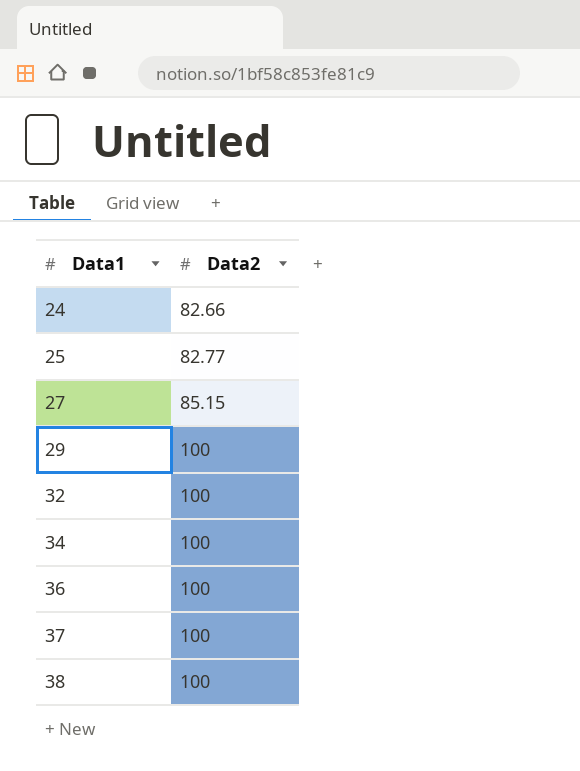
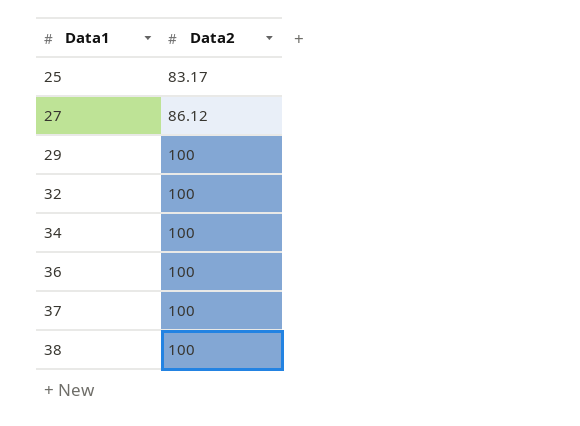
row 24: 82.66 -> none
25 | Data2: 82.77 -> 83.17
27 | Data2: 85.15 -> 86.12

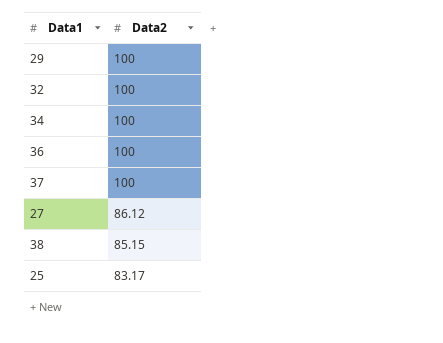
row order: Data1 ascending -> Data2 descending
38 | Data2: 100 -> 85.15

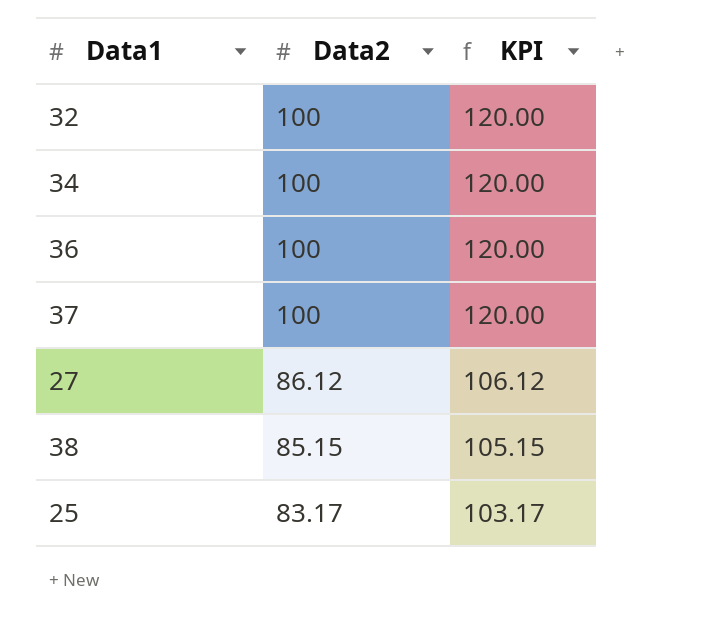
column KPI | formula: none -> [Data2] + 20
row 29: 100 -> none

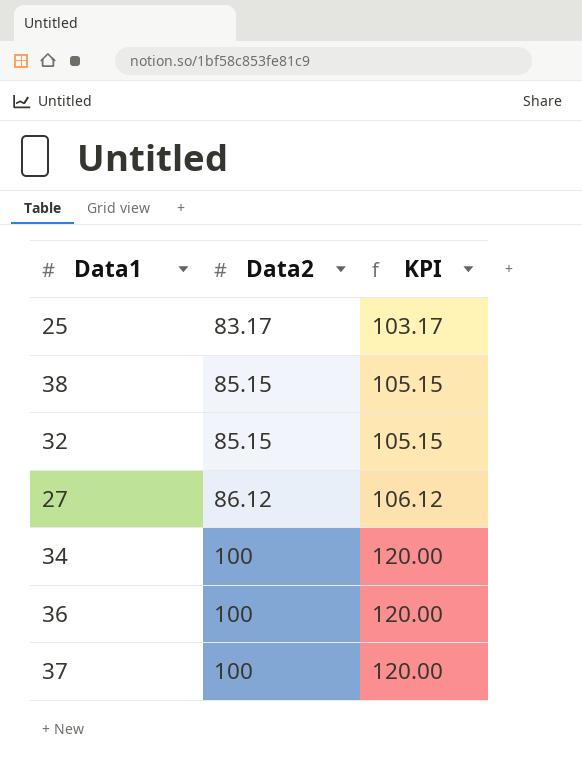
row order: Data2 descending -> Data2 ascending
32 | Data2: 100 -> 85.15
32 | KPI: 120.00 -> 105.15

